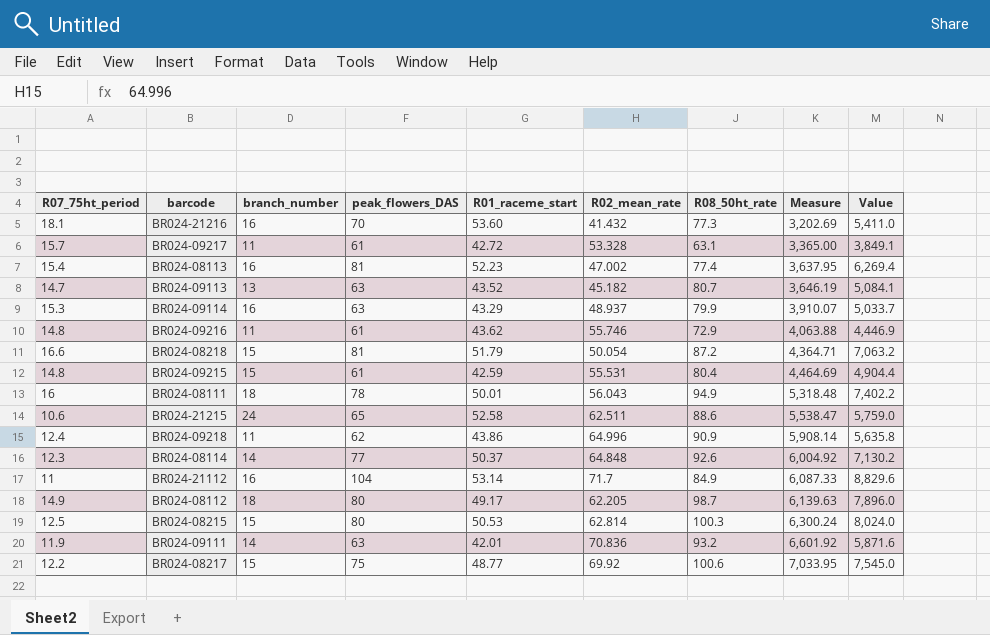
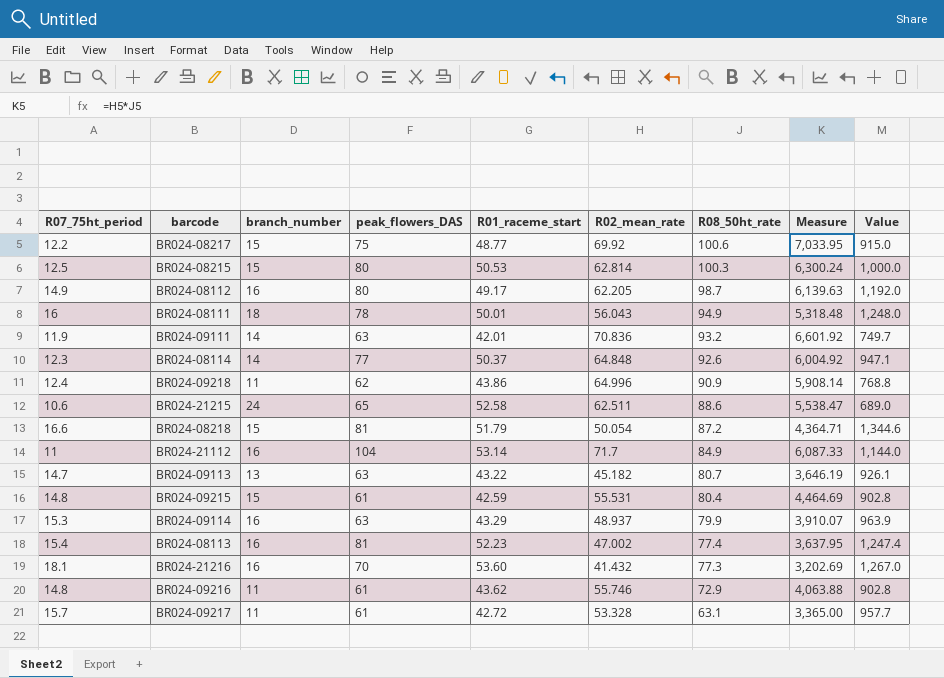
row order: Measure ascending -> R08_50ht_rate descending
column Value | formula: [peak_flowers_DAS] * [R08_50ht_rate] -> [R07_75ht_period] * [peak_flowers_DAS]
BR024-08112 | branch_number: 18 -> 16
BR024-09113 | R01_raceme_start: 43.52 -> 43.22

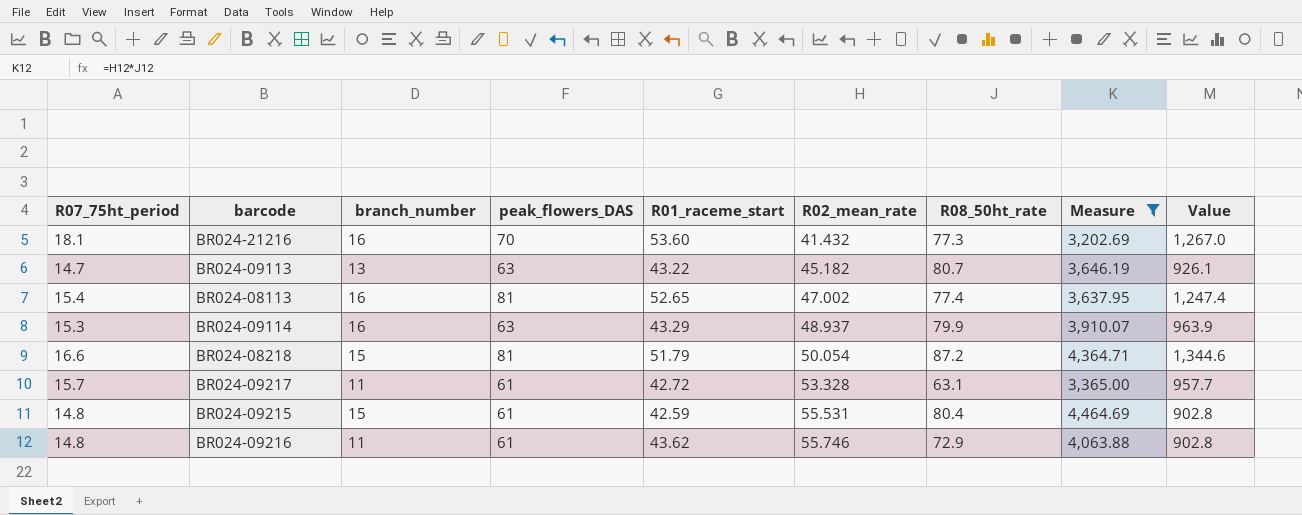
filter: none -> Measure <= 4,464.69
row order: R08_50ht_rate descending -> R02_mean_rate ascending
BR024-08113 | R01_raceme_start: 52.23 -> 52.65

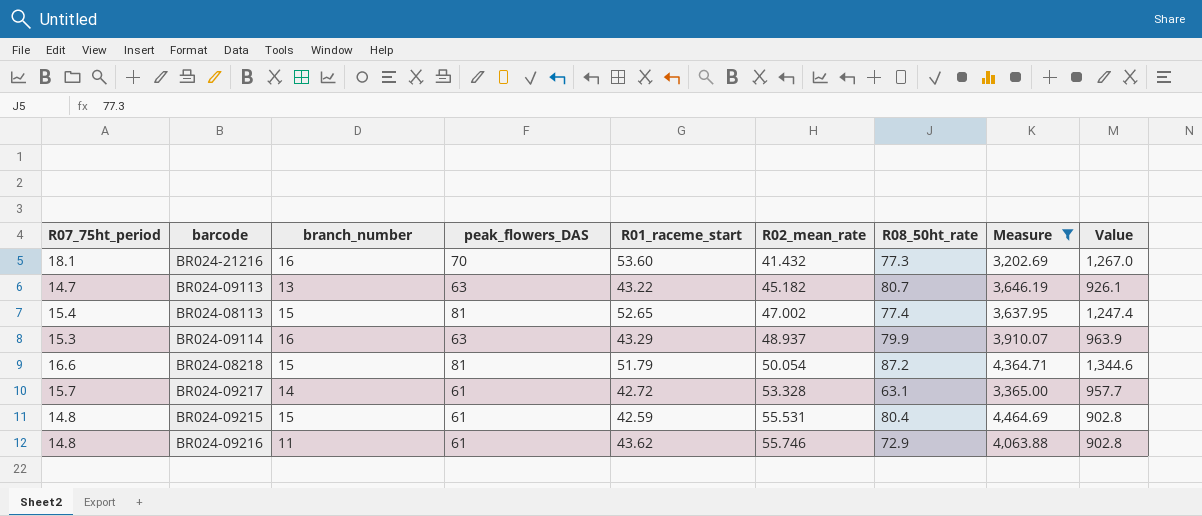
BR024-08113 | branch_number: 16 -> 15
BR024-09217 | branch_number: 11 -> 14

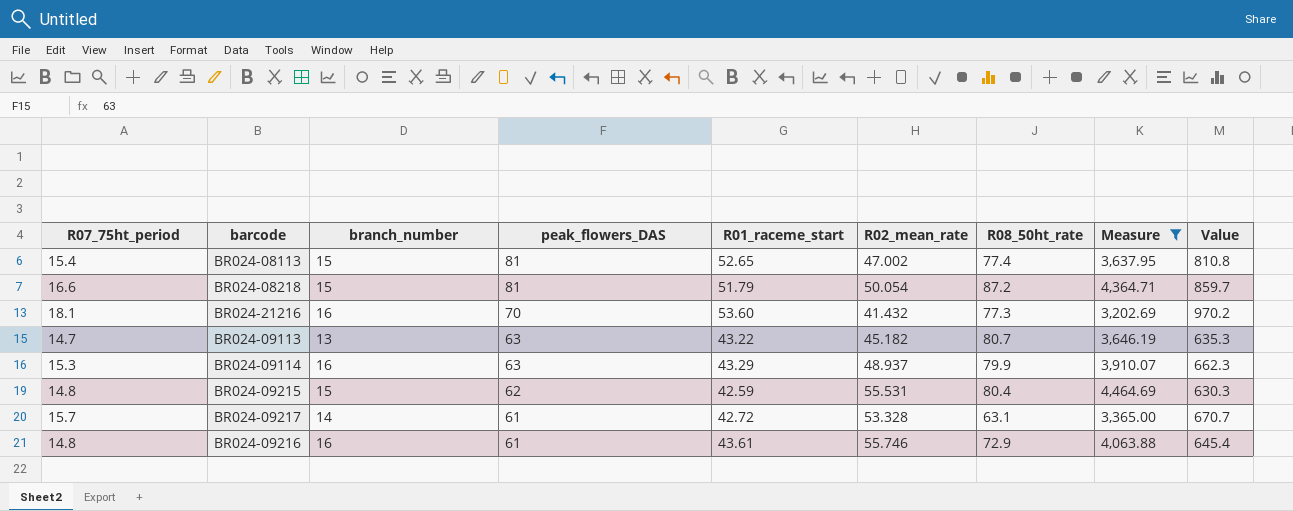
row order: R02_mean_rate ascending -> peak_flowers_DAS descending
column Value | formula: [R07_75ht_period] * [peak_flowers_DAS] -> [R07_75ht_period] * [R01_raceme_start]
BR024-09215 | peak_flowers_DAS: 61 -> 62
BR024-09216 | branch_number: 11 -> 16
BR024-09216 | R01_raceme_start: 43.62 -> 43.61

